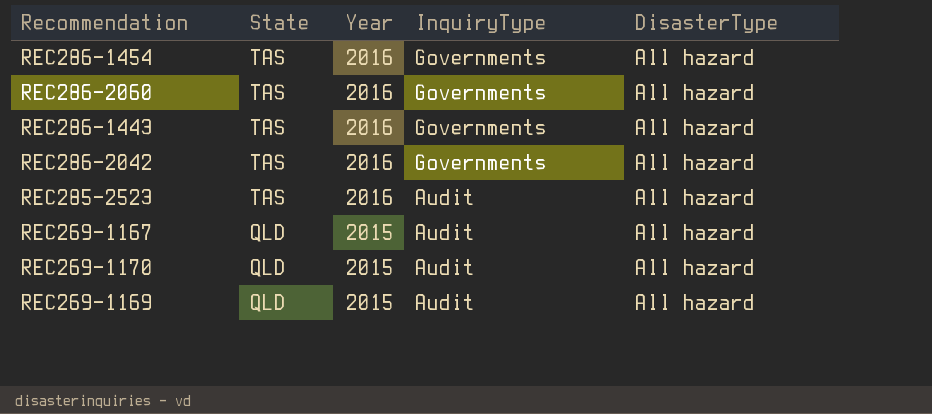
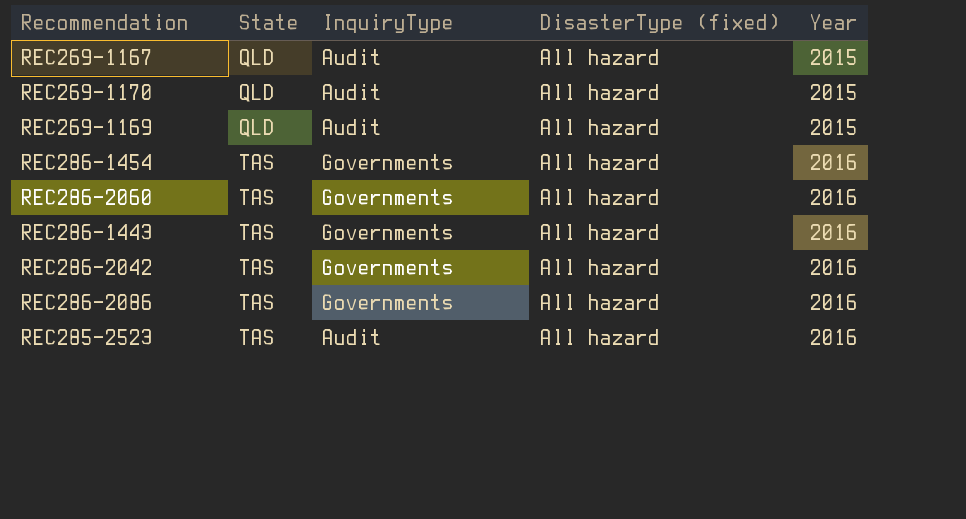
row order: State descending -> State ascending
column name: DisasterType -> DisasterType (fixed)
column Year | position: 3 -> 5
row REC286-2086: none -> TAS | Governments | All hazard | 2016

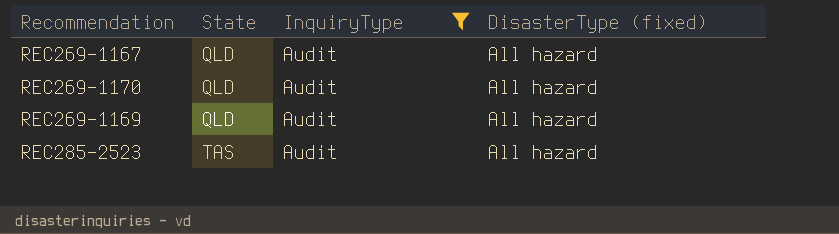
filter: none -> InquiryType = Audit
column Year | position: 5 -> none

